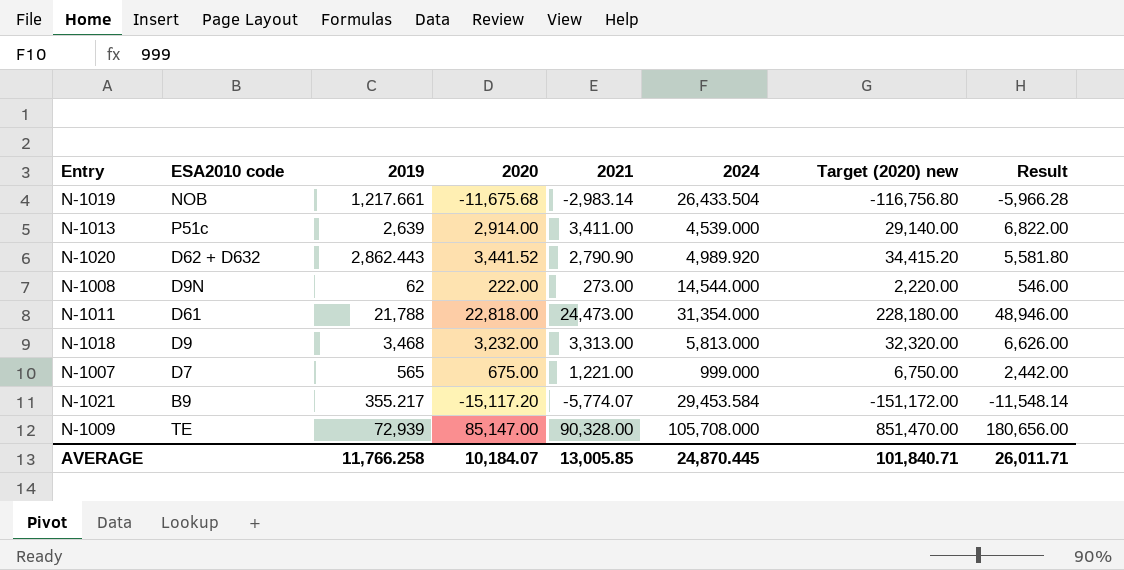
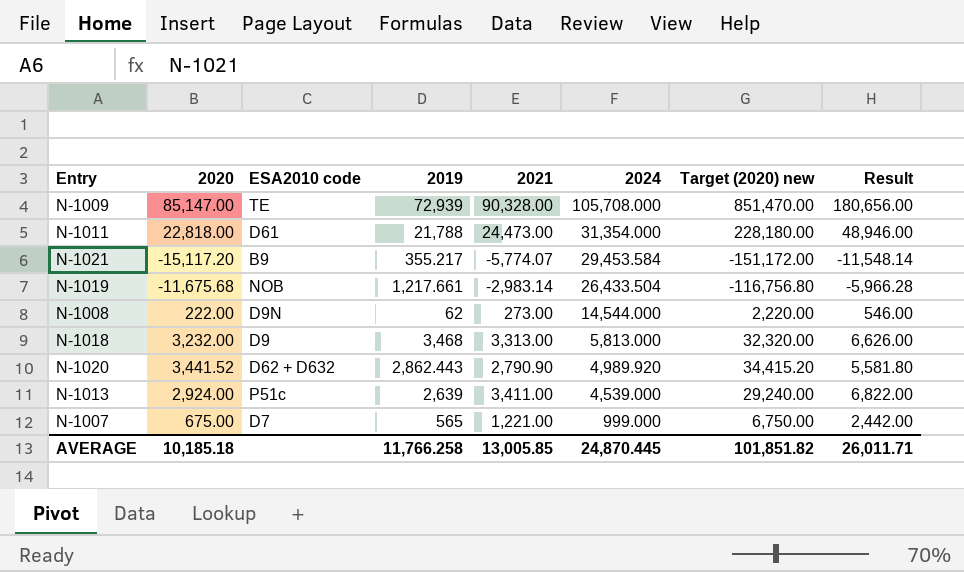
row order: none -> 2024 descending
column 2020 | position: 4 -> 2
N-1013 | 2020: 2,914.00 -> 2,924.00
N-1013 | Target (2020) new: 29,140.00 -> 29,240.00
AVERAGE | 2020: 10,184.07 -> 10,185.18
AVERAGE | Target (2020) new: 101,840.71 -> 101,851.82

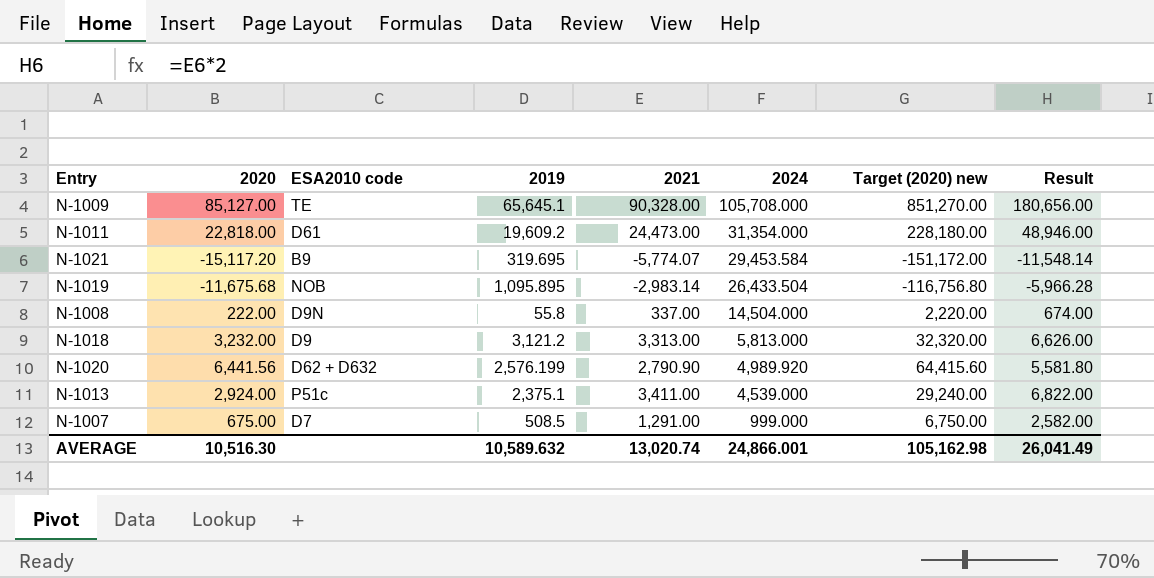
N-1009 | 2020: 85,147.00 -> 85,127.00
N-1009 | 2019: 72,939 -> 65,645.1
N-1009 | Target (2020) new: 851,470.00 -> 851,270.00
N-1011 | 2019: 21,788 -> 19,609.2
N-1021 | 2019: 355.217 -> 319.695
N-1019 | 2019: 1,217.661 -> 1,095.895
N-1008 | 2019: 62 -> 55.8
N-1008 | 2021: 273.00 -> 337.00
N-1008 | 2024: 14,544.000 -> 14,504.000
N-1008 | Result: 546.00 -> 674.00
N-1018 | 2019: 3,468 -> 3,121.2
N-1020 | 2020: 3,441.52 -> 6,441.56
N-1020 | 2019: 2,862.443 -> 2,576.199
N-1020 | Target (2020) new: 34,415.20 -> 64,415.60
N-1013 | 2019: 2,639 -> 2,375.1
N-1007 | 2019: 565 -> 508.5
N-1007 | 2021: 1,221.00 -> 1,291.00
N-1007 | Result: 2,442.00 -> 2,582.00
AVERAGE | 2020: 10,185.18 -> 10,516.30
AVERAGE | 2019: 11,766.258 -> 10,589.632
AVERAGE | 2021: 13,005.85 -> 13,020.74
AVERAGE | 2024: 24,870.445 -> 24,866.001
AVERAGE | Target (2020) new: 101,851.82 -> 105,162.98
AVERAGE | Result: 26,011.71 -> 26,041.49

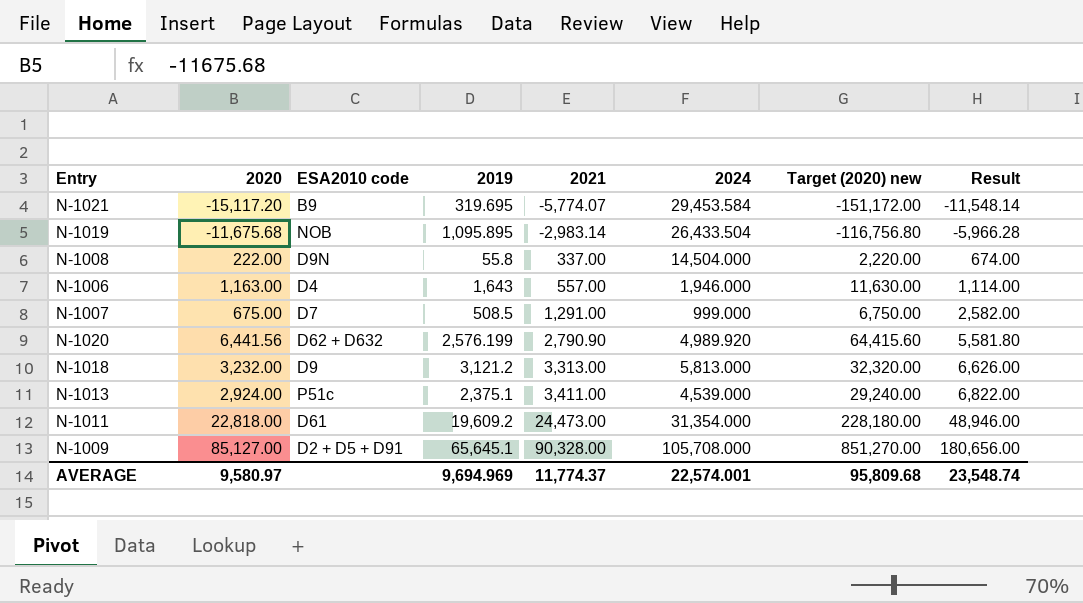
row order: 2024 descending -> 2021 ascending
row N-1006: none -> 1,163.00 | D4 | 1,643 | 557.00 | 1,946.000 | 11,630.00 | 1,114.00
N-1009 | ESA2010 code: TE -> D2 + D5 + D91
AVERAGE | 2020: 10,516.30 -> 9,580.97
AVERAGE | 2019: 10,589.632 -> 9,694.969
AVERAGE | 2021: 13,020.74 -> 11,774.37
AVERAGE | 2024: 24,866.001 -> 22,574.001
AVERAGE | Target (2020) new: 105,162.98 -> 95,809.68
AVERAGE | Result: 26,041.49 -> 23,548.74

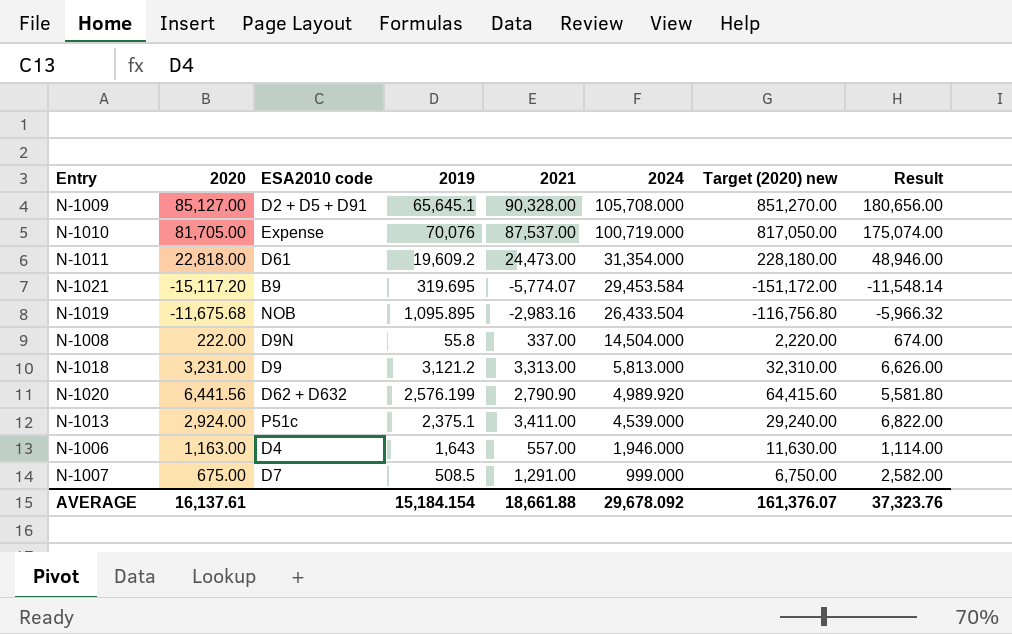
row order: 2021 ascending -> 2024 descending
row N-1010: none -> 81,705.00 | Expense | 70,076 | 87,537.00 | 100,719.000 | 817,050.00 | 175,074.00
N-1019 | 2021: -2,983.14 -> -2,983.16
N-1019 | Result: -5,966.28 -> -5,966.32
N-1018 | 2020: 3,232.00 -> 3,231.00
N-1018 | Target (2020) new: 32,320.00 -> 32,310.00
AVERAGE | 2020: 9,580.97 -> 16,137.61
AVERAGE | 2019: 9,694.969 -> 15,184.154
AVERAGE | 2021: 11,774.37 -> 18,661.88
AVERAGE | 2024: 22,574.001 -> 29,678.092
AVERAGE | Target (2020) new: 95,809.68 -> 161,376.07
AVERAGE | Result: 23,548.74 -> 37,323.76

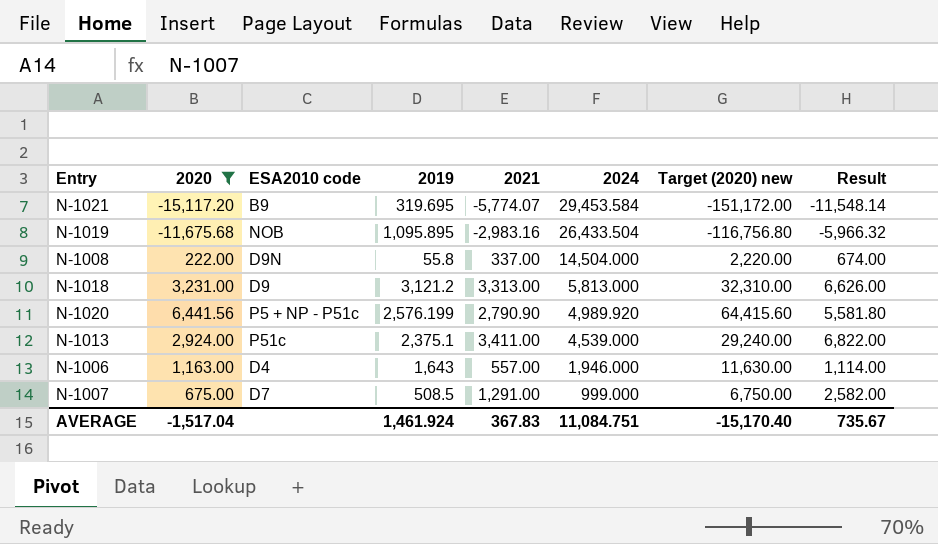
filter: none -> 2020 <= 6,441.56
N-1020 | ESA2010 code: D62 + D632 -> P5 + NP - P51c
AVERAGE | 2020: 16,137.61 -> -1,517.04
AVERAGE | 2019: 15,184.154 -> 1,461.924
AVERAGE | 2021: 18,661.88 -> 367.83
AVERAGE | 2024: 29,678.092 -> 11,084.751
AVERAGE | Target (2020) new: 161,376.07 -> -15,170.40
AVERAGE | Result: 37,323.76 -> 735.67

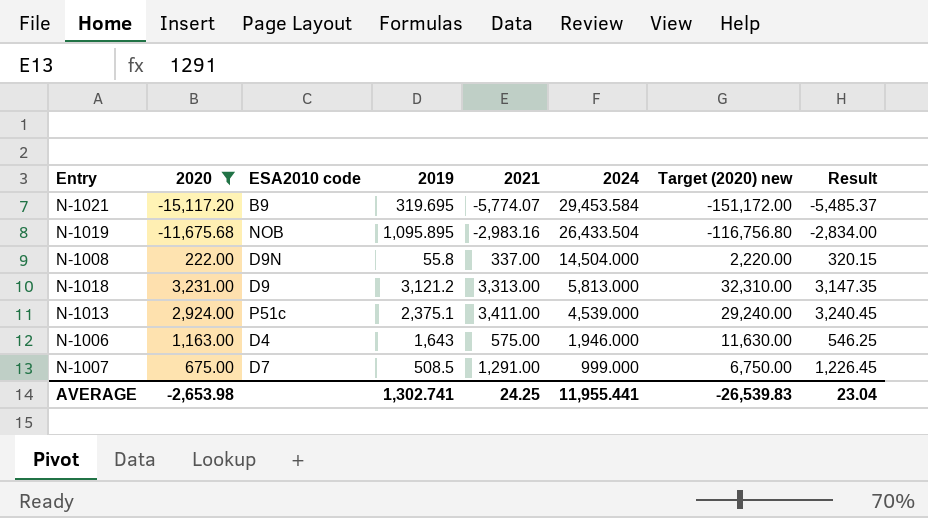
column Result | formula: [2021] * 2 -> [2021] * 0.95
row N-1020: 6,441.56 | P5 + NP - P51c | 2,576.199 | 2,790.90 | 4,989.920 | 64,415.60 | 5,581.80 -> none
N-1006 | 2021: 557.00 -> 575.00
AVERAGE | 2020: -1,517.04 -> -2,653.98
AVERAGE | 2019: 1,461.924 -> 1,302.741
AVERAGE | 2021: 367.83 -> 24.25
AVERAGE | 2024: 11,084.751 -> 11,955.441
AVERAGE | Target (2020) new: -15,170.40 -> -26,539.83
AVERAGE | Result: 735.67 -> 23.04

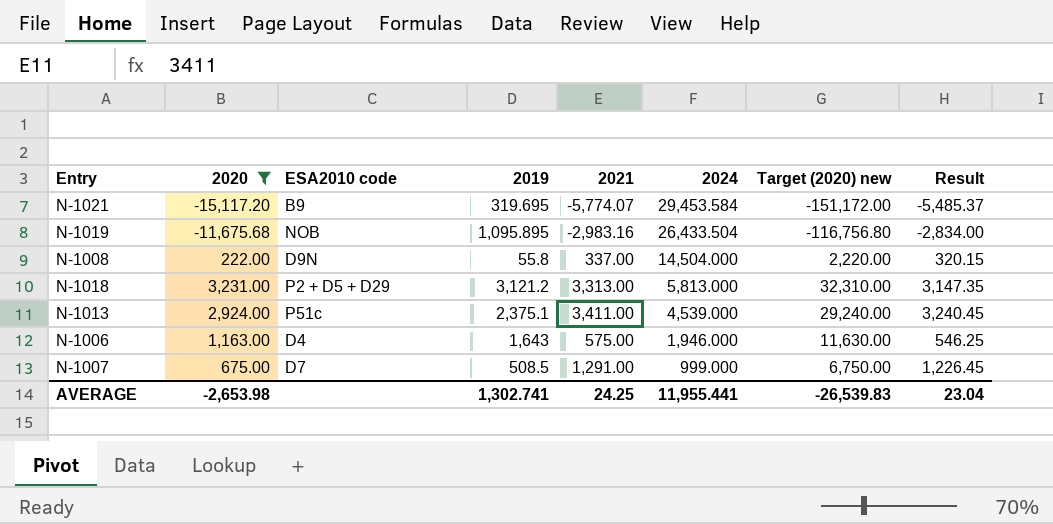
N-1018 | ESA2010 code: D9 -> P2 + D5 + D29

